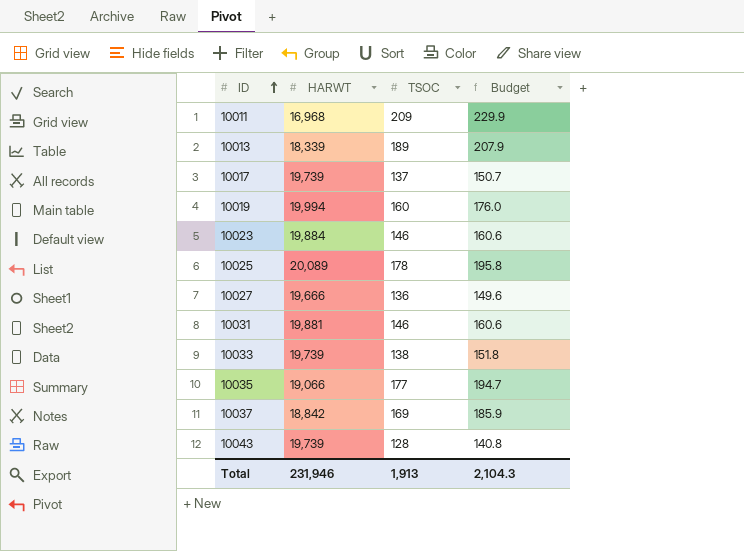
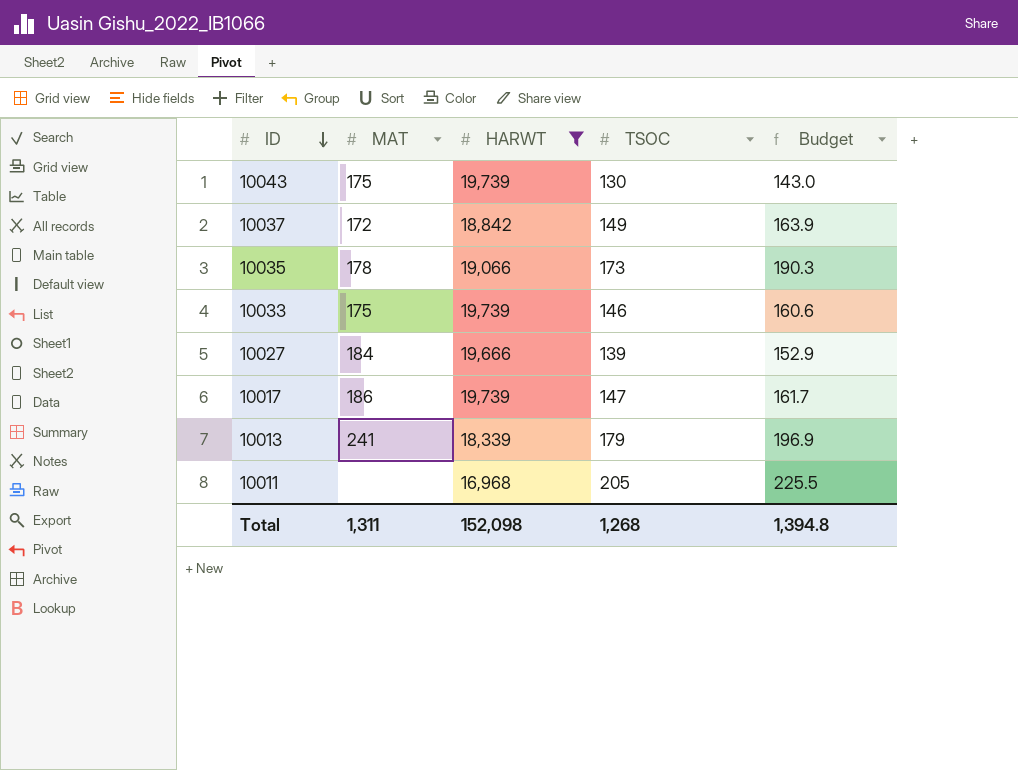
filter: none -> HARWT <= 19,739
row order: ID ascending -> ID descending
column MAT | position: none -> 2
10043 | TSOC: 128 -> 130
10043 | Budget: 140.8 -> 143.0
10037 | TSOC: 169 -> 149
10037 | Budget: 185.9 -> 163.9
10035 | TSOC: 177 -> 173
10035 | Budget: 194.7 -> 190.3
10033 | TSOC: 138 -> 146
10033 | Budget: 151.8 -> 160.6
10027 | TSOC: 136 -> 139
10027 | Budget: 149.6 -> 152.9
10017 | TSOC: 137 -> 147
10017 | Budget: 150.7 -> 161.7
10013 | TSOC: 189 -> 179
10013 | Budget: 207.9 -> 196.9
10011 | TSOC: 209 -> 205
10011 | Budget: 229.9 -> 225.5
Total | HARWT: 231,946 -> 152,098
Total | TSOC: 1,913 -> 1,268
Total | Budget: 2,104.3 -> 1,394.8

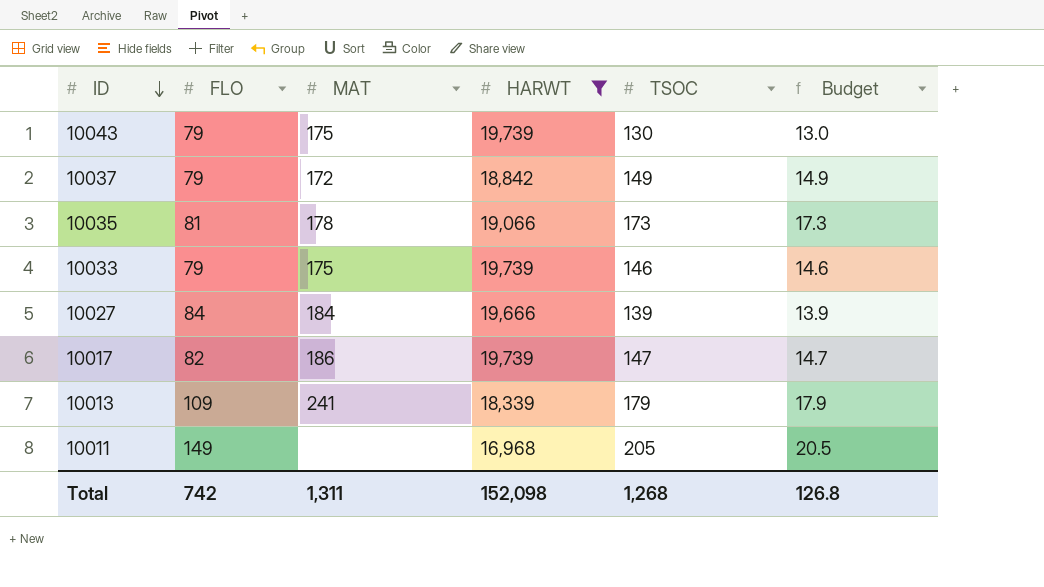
column FLO | position: none -> 2
column Budget | formula: [TSOC] * 1.1 -> [TSOC] * 0.1
Total | Budget: 1,394.8 -> 126.8

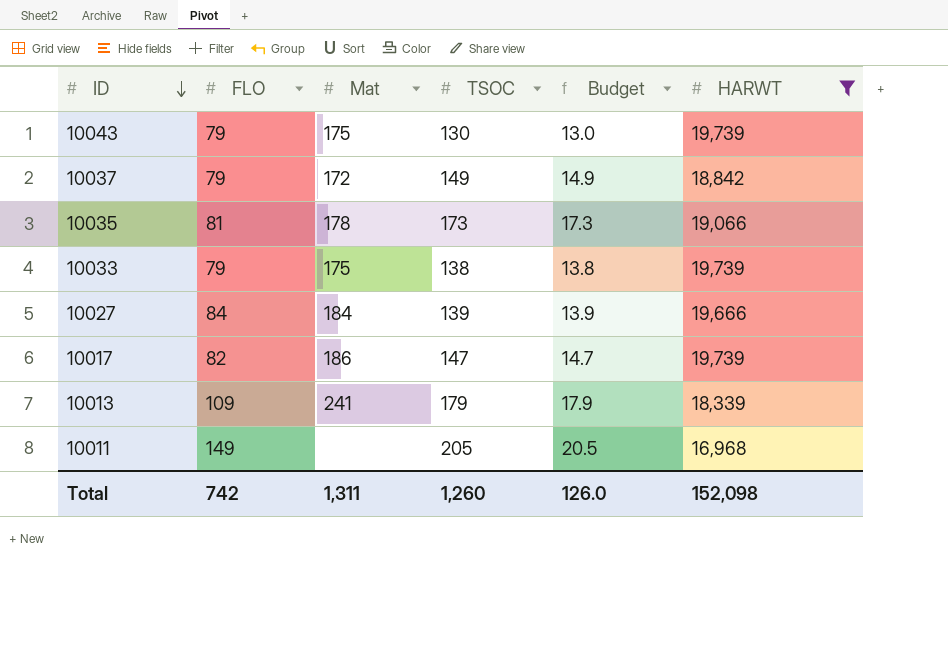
column name: MAT -> Mat
column HARWT | position: 4 -> 6
10033 | TSOC: 146 -> 138
10033 | Budget: 14.6 -> 13.8
Total | TSOC: 1,268 -> 1,260
Total | Budget: 126.8 -> 126.0

